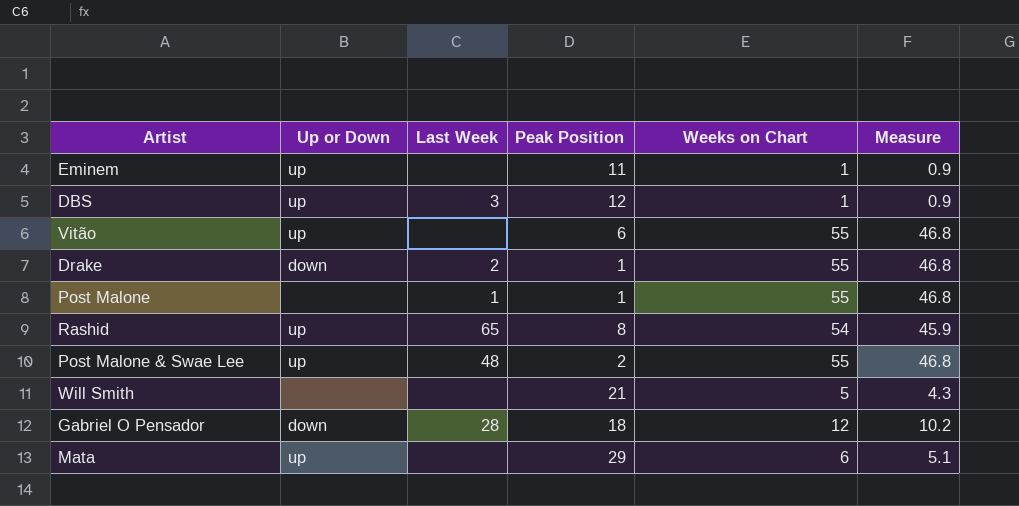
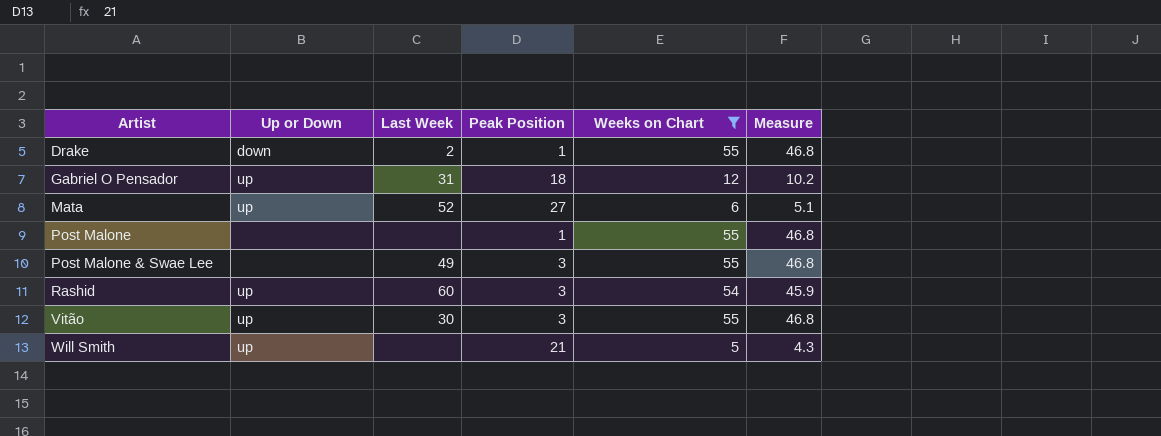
filter: none -> Weeks on Chart != 1
row order: none -> Artist ascending
Gabriel O Pensador | Up or Down: down -> up
Gabriel O Pensador | Last Week: 28 -> 31
Mata | Last Week: none -> 52
Mata | Peak Position: 29 -> 27
Post Malone | Last Week: 1 -> none
Post Malone & Swae Lee | Up or Down: up -> none
Post Malone & Swae Lee | Last Week: 48 -> 49
Post Malone & Swae Lee | Peak Position: 2 -> 3
Rashid | Last Week: 65 -> 60
Rashid | Peak Position: 8 -> 3
Vitão | Last Week: none -> 30
Vitão | Peak Position: 6 -> 3
Will Smith | Up or Down: none -> up

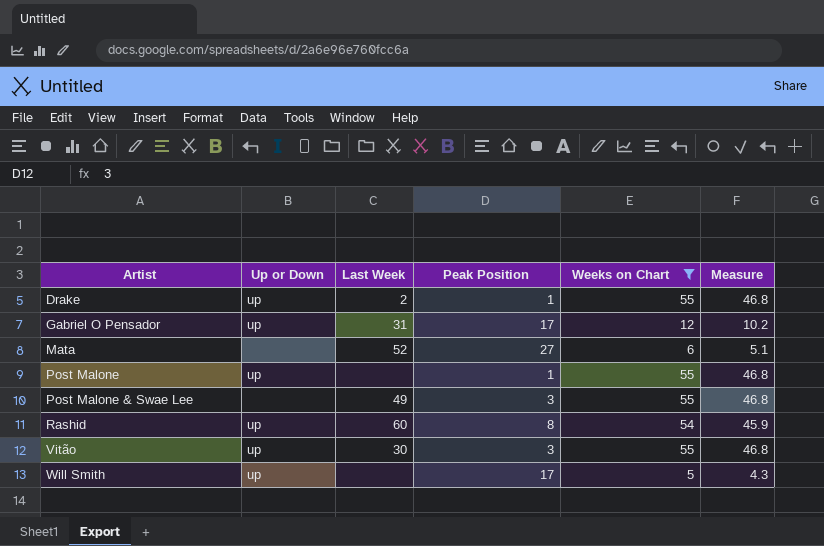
Drake | Up or Down: down -> up
Gabriel O Pensador | Peak Position: 18 -> 17
Mata | Up or Down: up -> none
Post Malone | Up or Down: none -> up
Rashid | Peak Position: 3 -> 8
Will Smith | Peak Position: 21 -> 17

